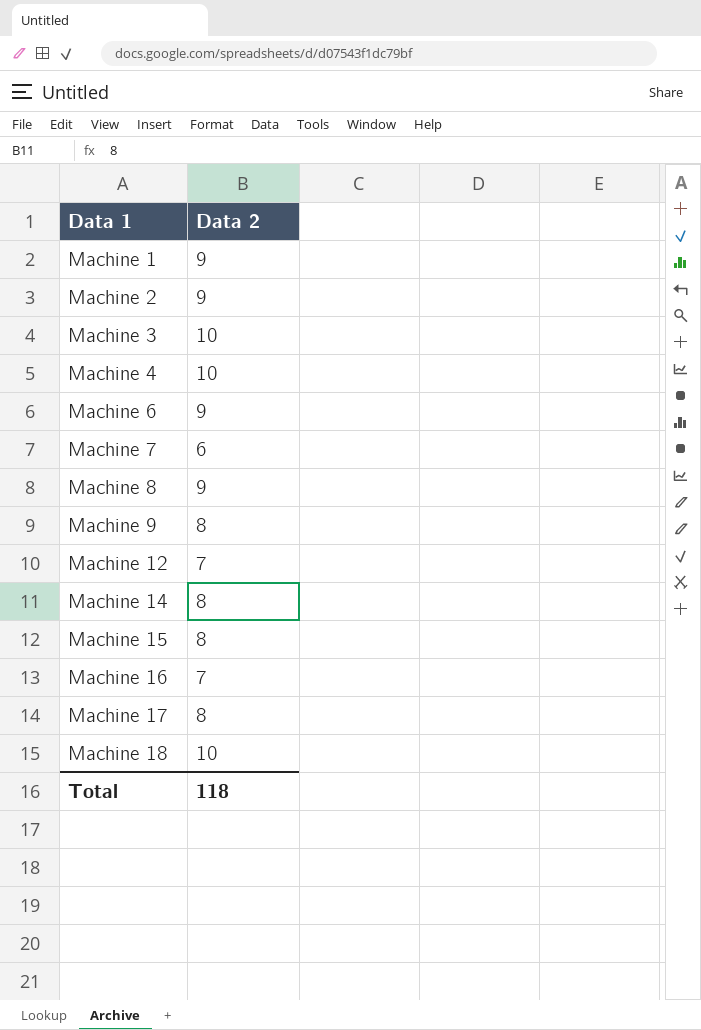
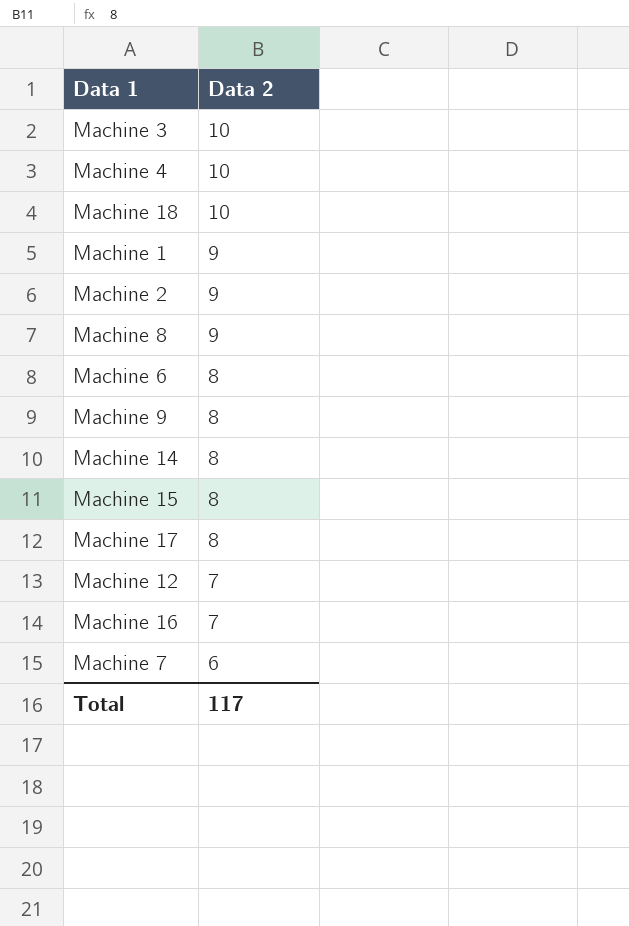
row order: Data 1 ascending -> Data 2 descending
Machine 6 | Data 2: 9 -> 8
Total | Data 2: 118 -> 117

